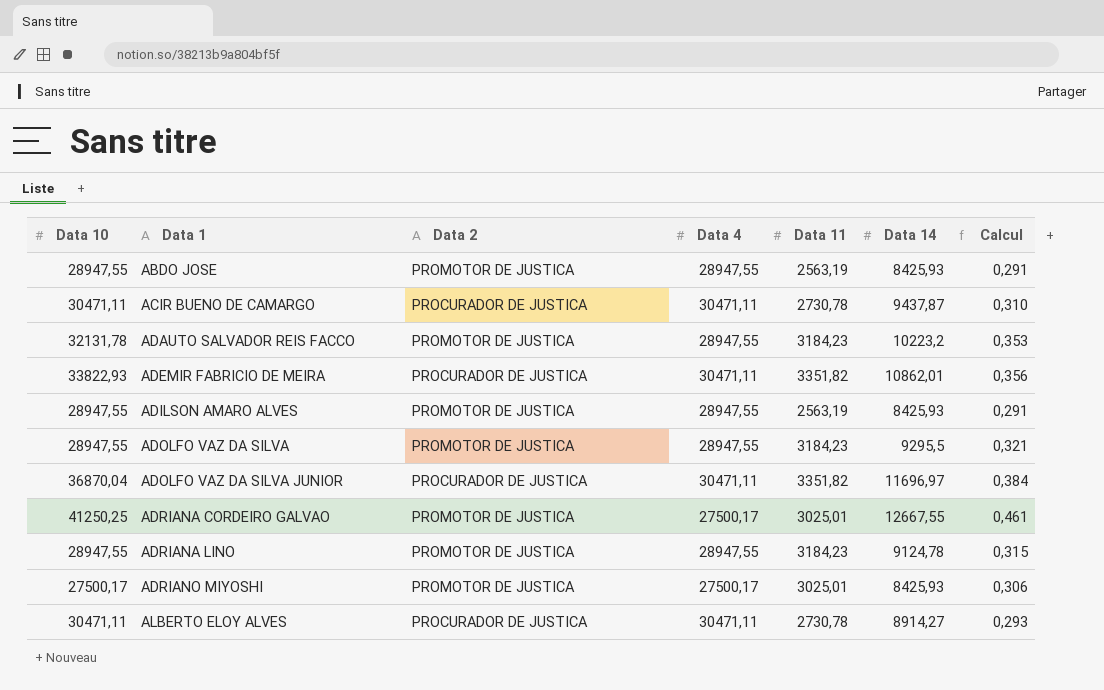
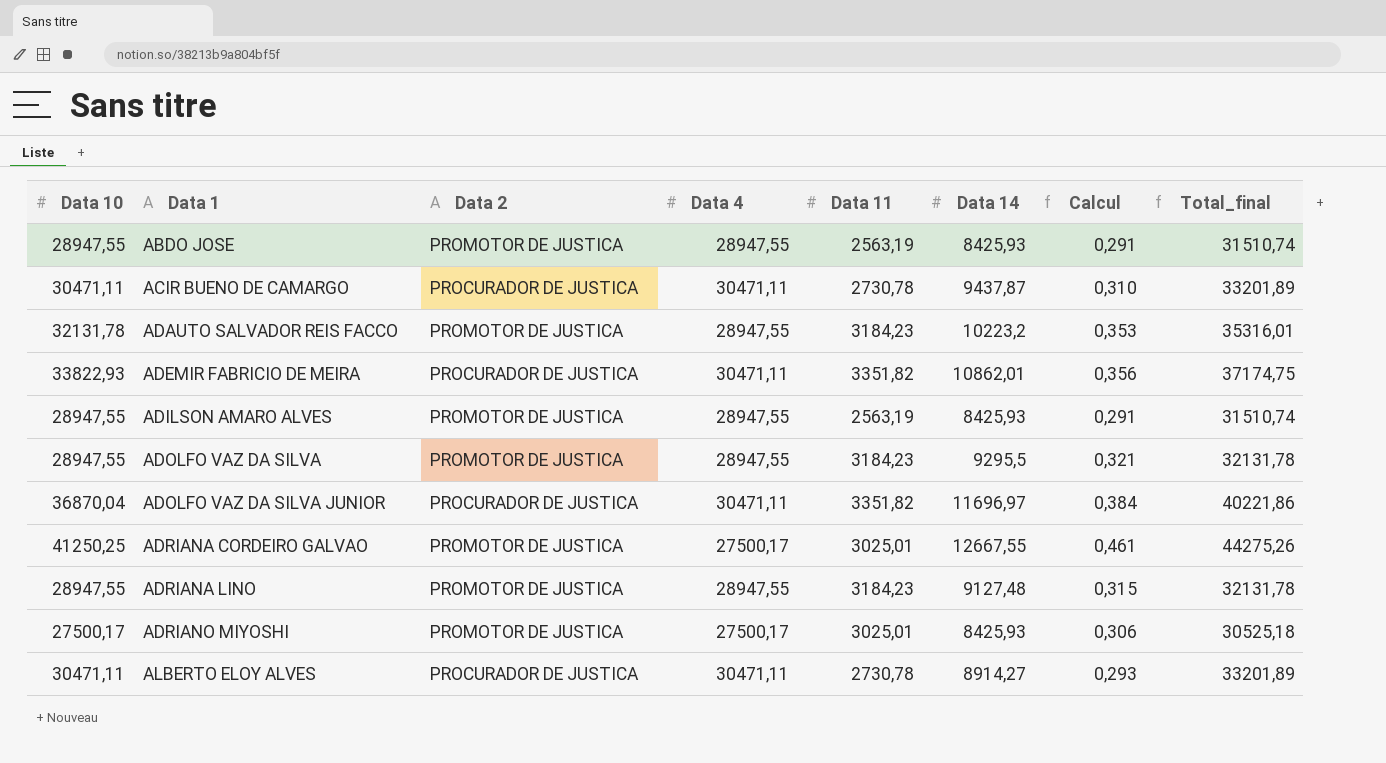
column Total_final | formula: none -> [Data 10] + [Data 11]
ADRIANA LINO | Data 14: 9124,78 -> 9127,48

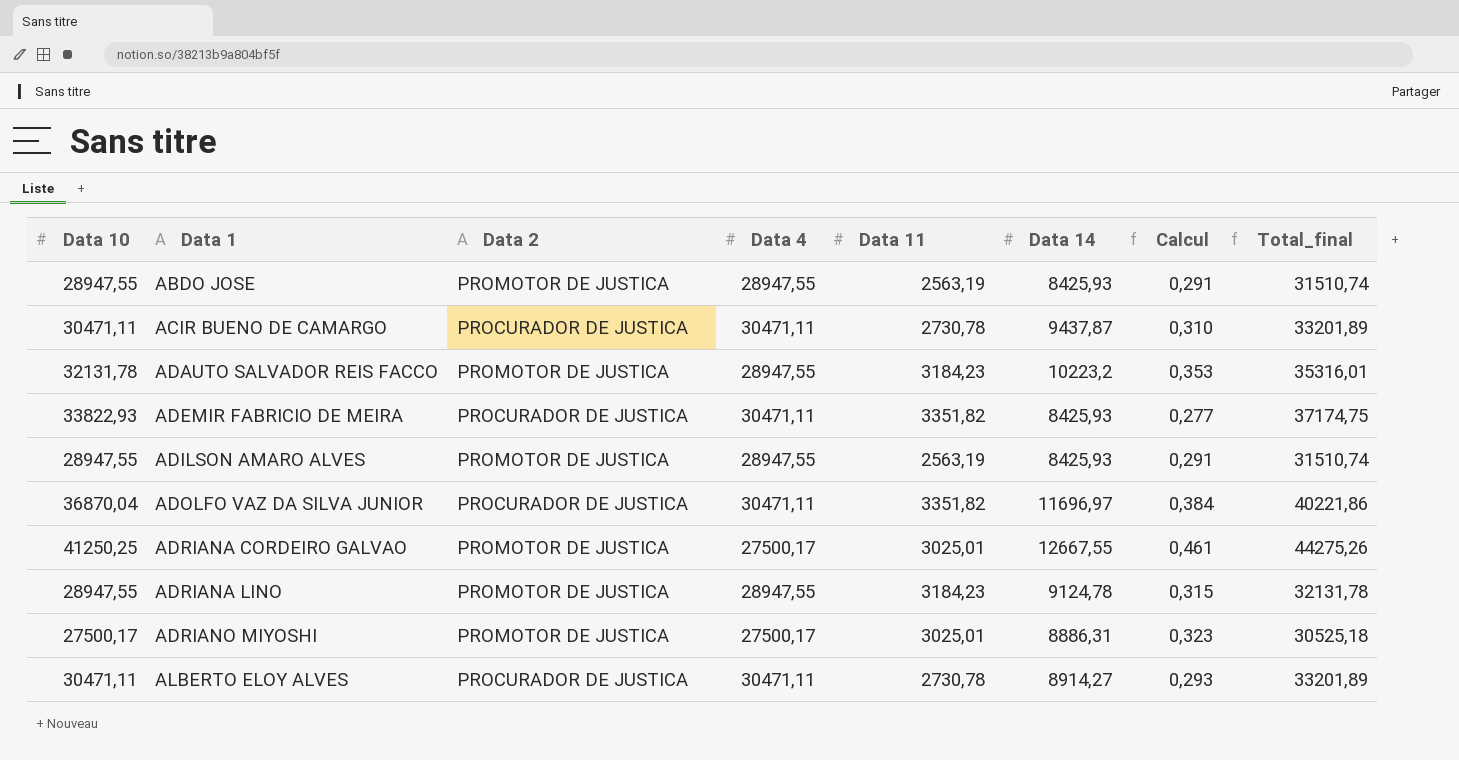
row ADOLFO VAZ DA SILVA: 28947,55 | PROMOTOR DE JUSTICA | 28947,55 | 3184,23 | 9295,5 | 0,321 | 32131,78 -> none
ADEMIR FABRICIO DE MEIRA | Data 14: 10862,01 -> 8425,93
ADEMIR FABRICIO DE MEIRA | Calcul: 0,356 -> 0,277
ADRIANA LINO | Data 14: 9127,48 -> 9124,78
ADRIANO MIYOSHI | Data 14: 8425,93 -> 8886,31
ADRIANO MIYOSHI | Calcul: 0,306 -> 0,323

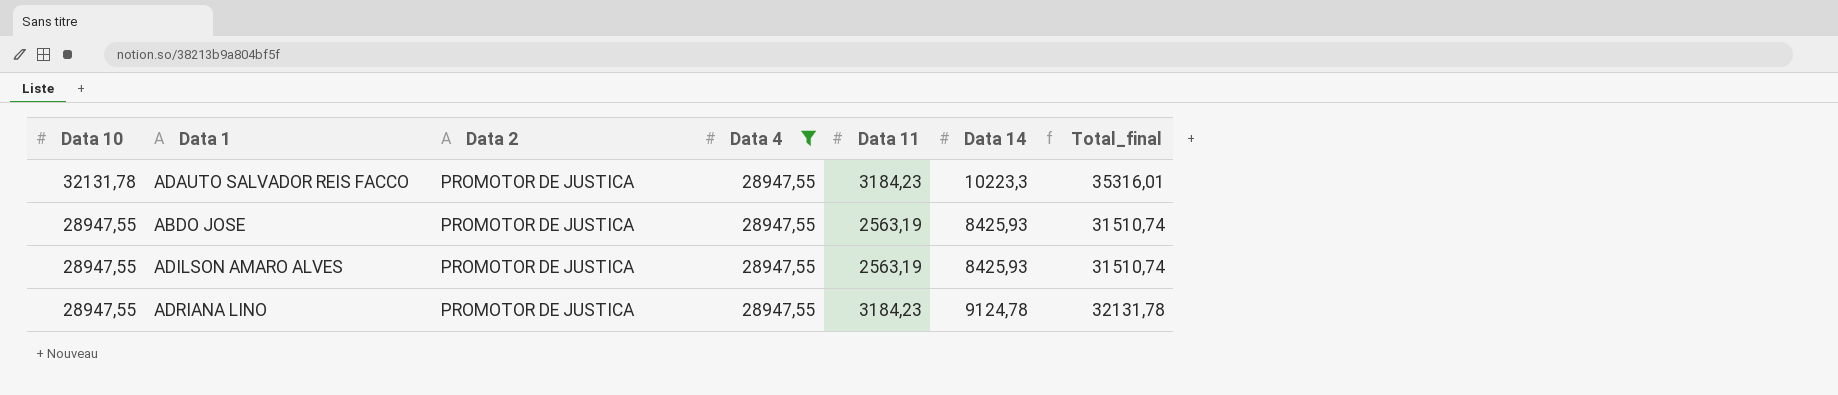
filter: none -> Data 4 = 28947,55
row order: Data 1 ascending -> Data 10 descending
column Calcul | formula: [Data 14] / [Data 4] -> none
ADAUTO SALVADOR REIS FACCO | Data 14: 10223,2 -> 10223,3

